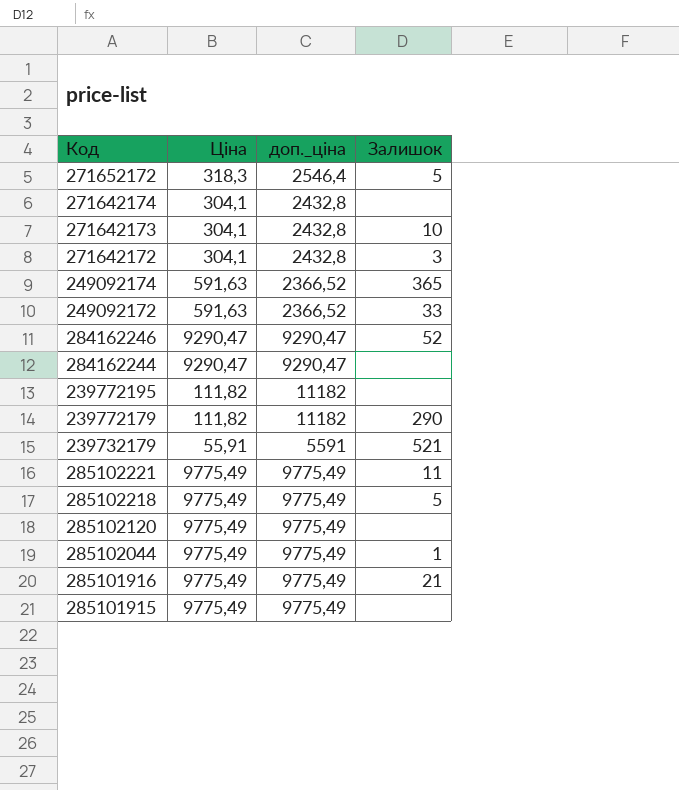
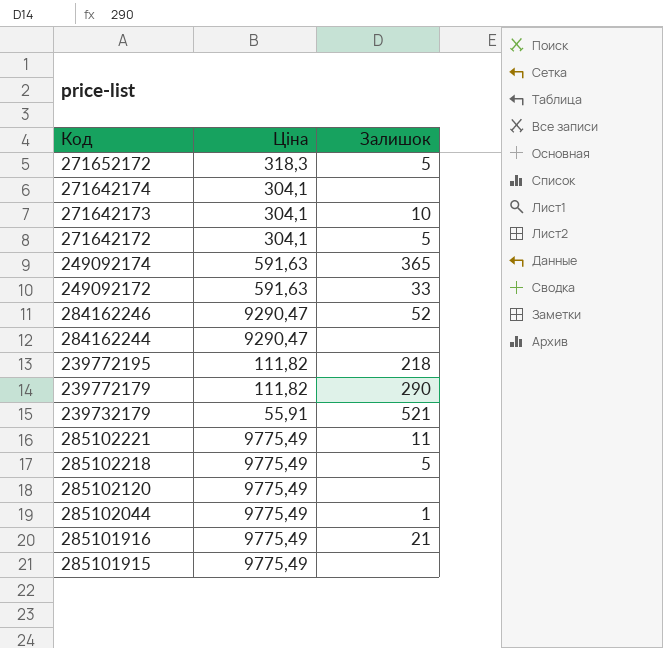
column доп._ціна | position: 3 -> none
271642172 | Залишок: 3 -> 5
239772195 | Залишок: none -> 218

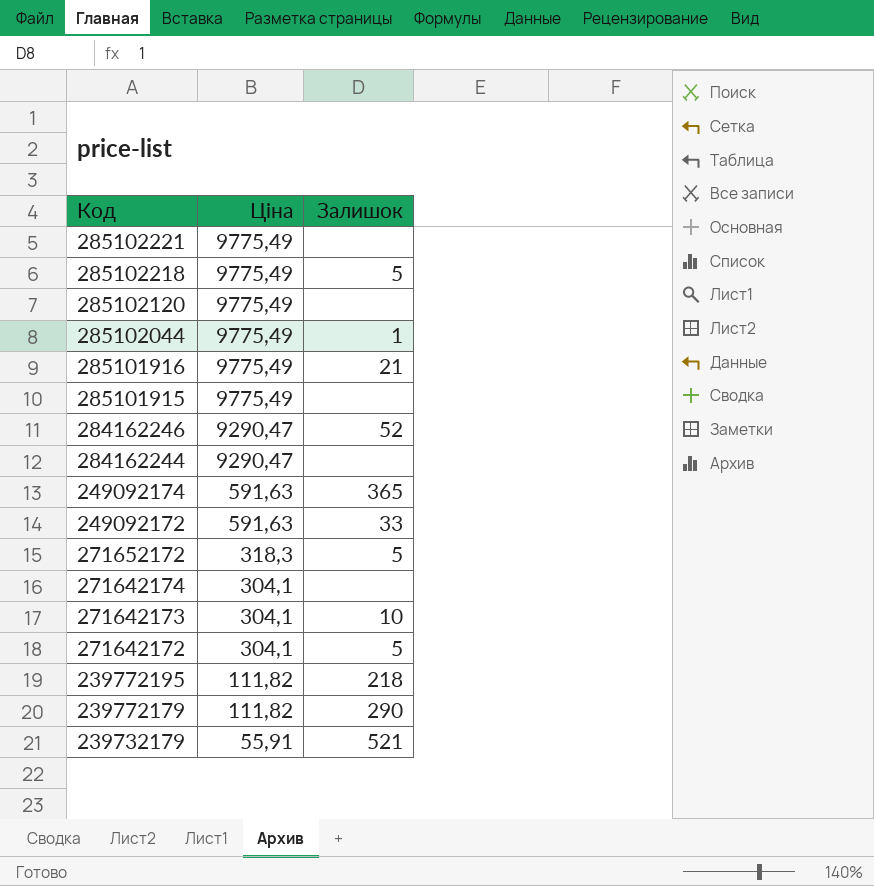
row order: none -> Ціна descending
285102221 | Залишок: 11 -> none

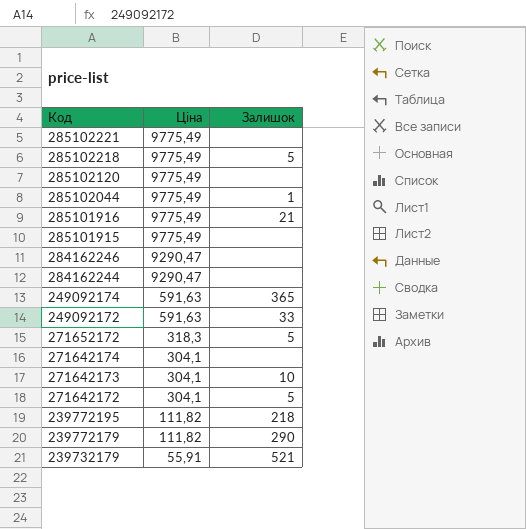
284162246 | Залишок: 52 -> none

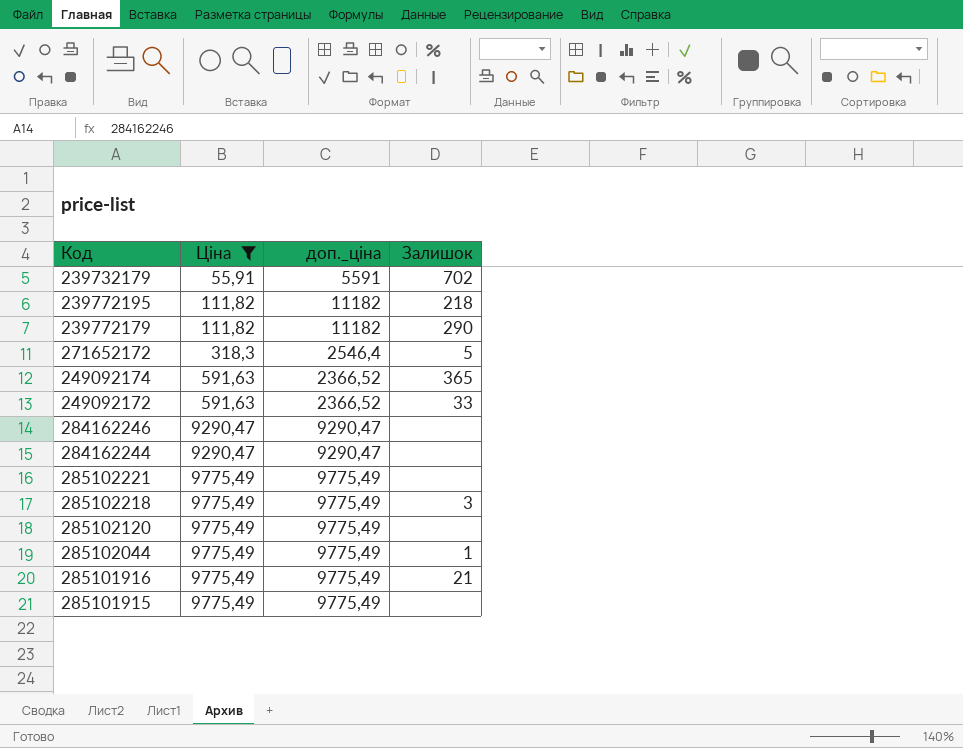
filter: none -> Ціна != 304,1
row order: Ціна descending -> Ціна ascending
column доп._ціна | position: none -> 3
239732179 | Залишок: 521 -> 702
285102218 | Залишок: 5 -> 3

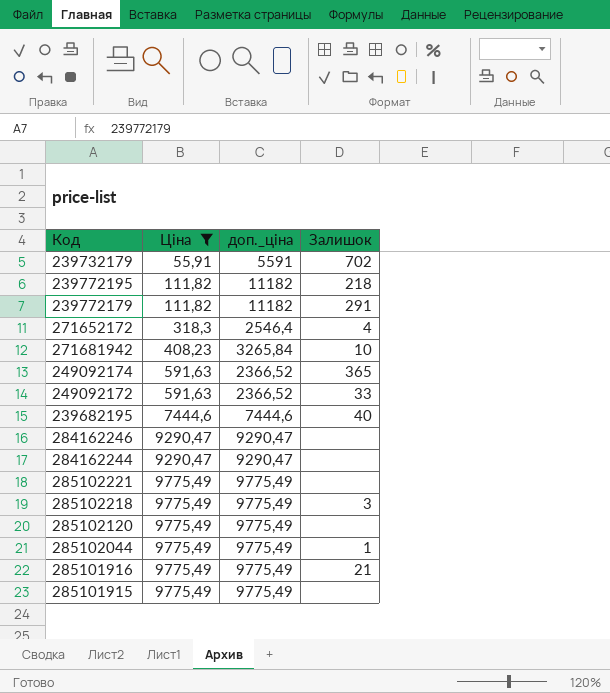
239772179 | Залишок: 290 -> 291
271652172 | Залишок: 5 -> 4
row 271681942: none -> 408,23 | 3265,84 | 10
row 239682195: none -> 7444,6 | 7444,6 | 40

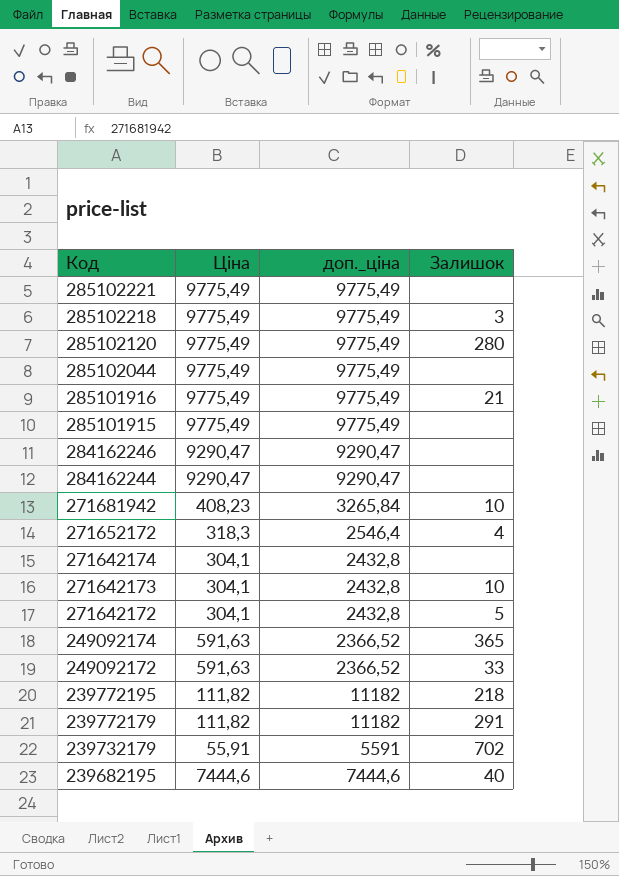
filter: Ціна != 304,1 -> none
row order: Ціна ascending -> Код descending
285102120 | Залишок: none -> 280
285102044 | Залишок: 1 -> none

